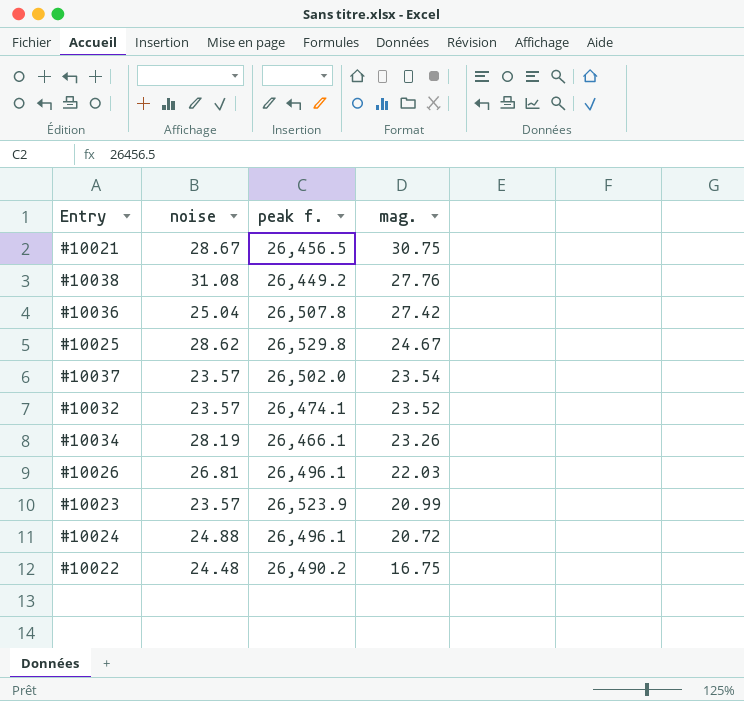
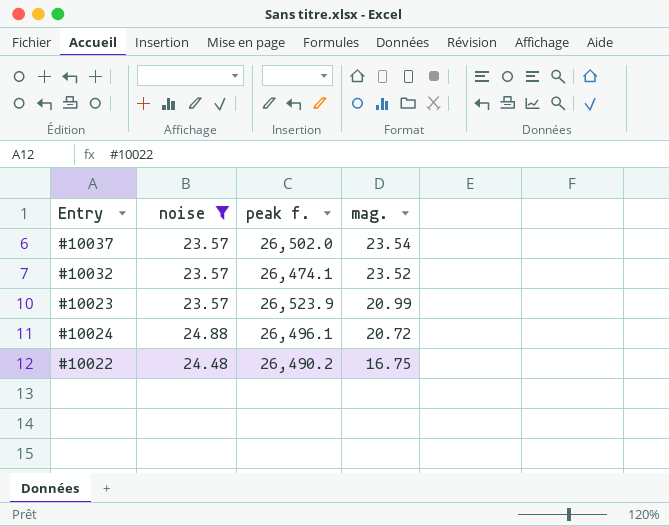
filter: none -> noise <= 24.88

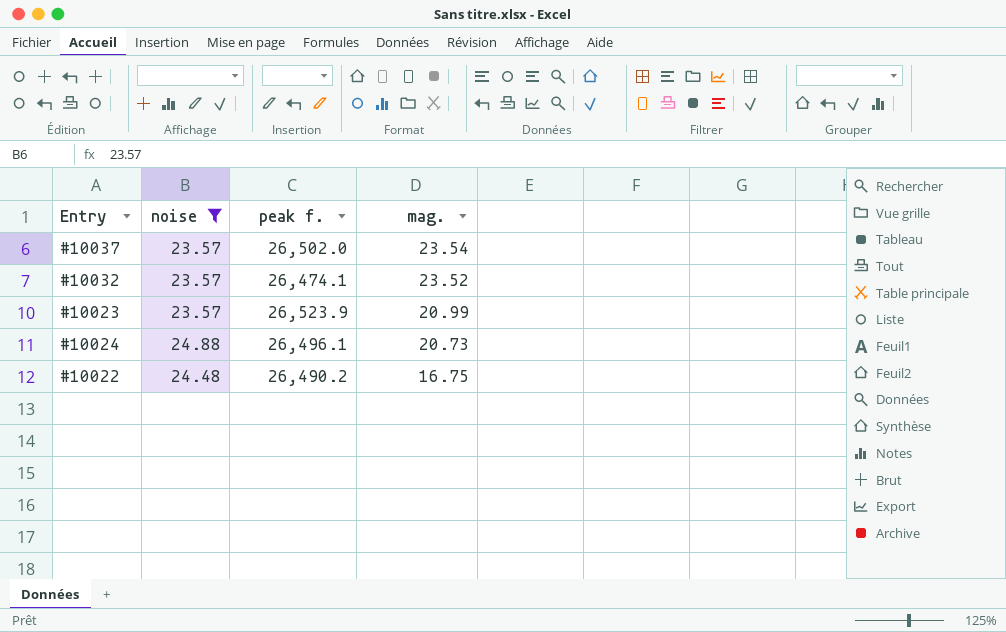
#10024 | mag.: 20.72 -> 20.73

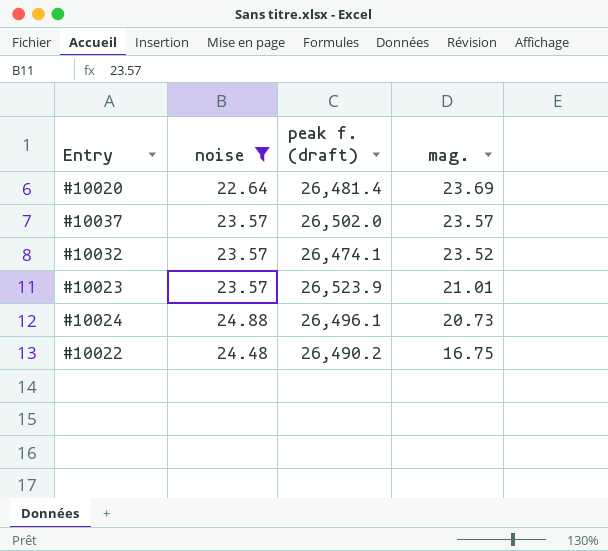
column name: peak f. -> peak f. (draft)
row #10020: none -> 22.64 | 26,481.4 | 23.69
#10037 | mag.: 23.54 -> 23.57
#10023 | mag.: 20.99 -> 21.01

